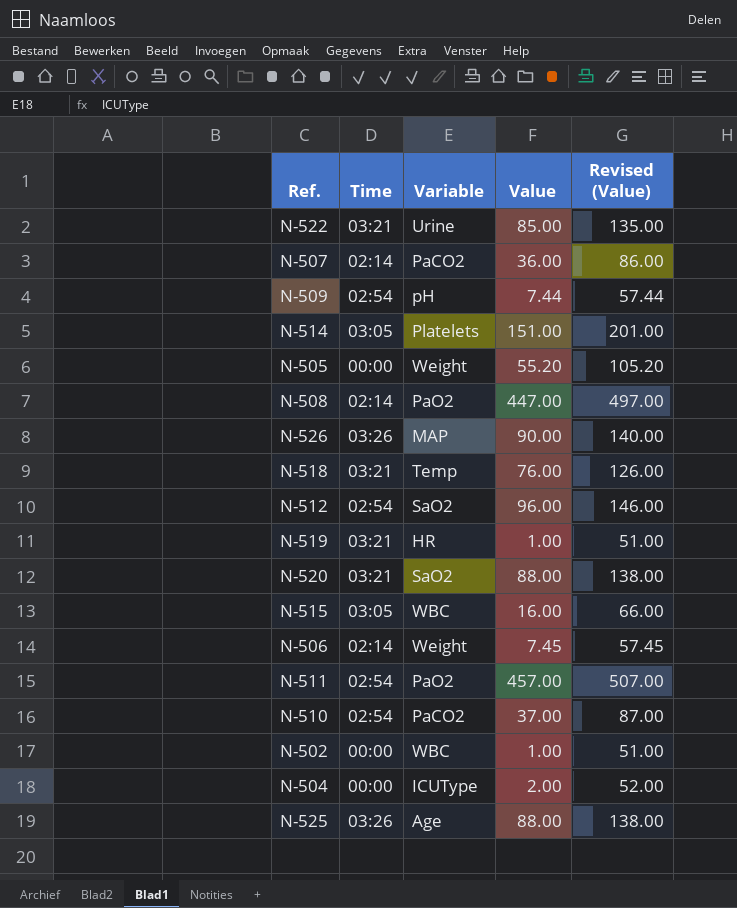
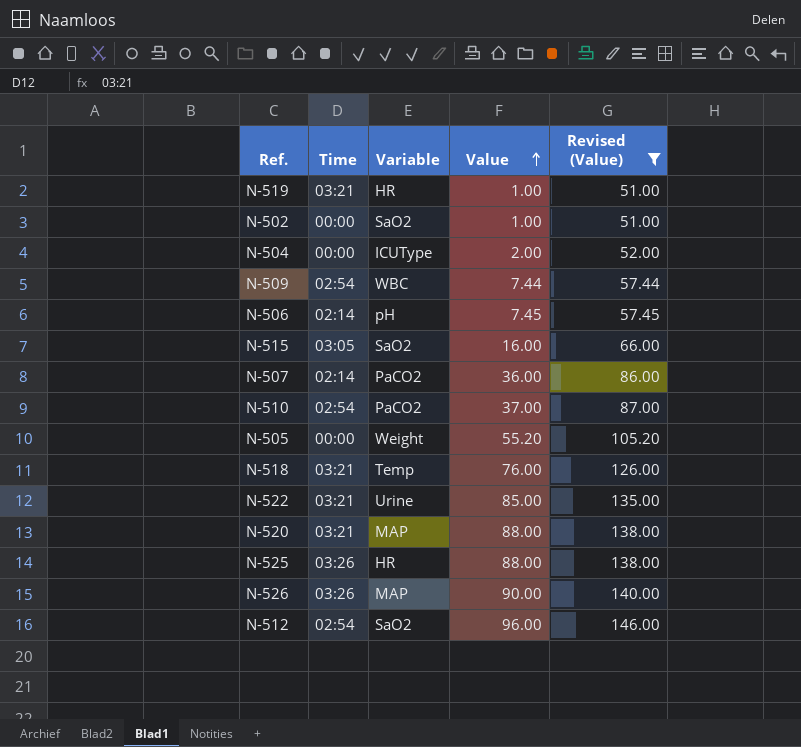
filter: none -> Revised (Value) <= 146.00
row order: none -> Value ascending
N-502 | Variable: WBC -> SaO2
N-509 | Variable: pH -> WBC
N-506 | Variable: Weight -> pH
N-515 | Variable: WBC -> SaO2
N-520 | Variable: SaO2 -> MAP
N-525 | Variable: Age -> HR

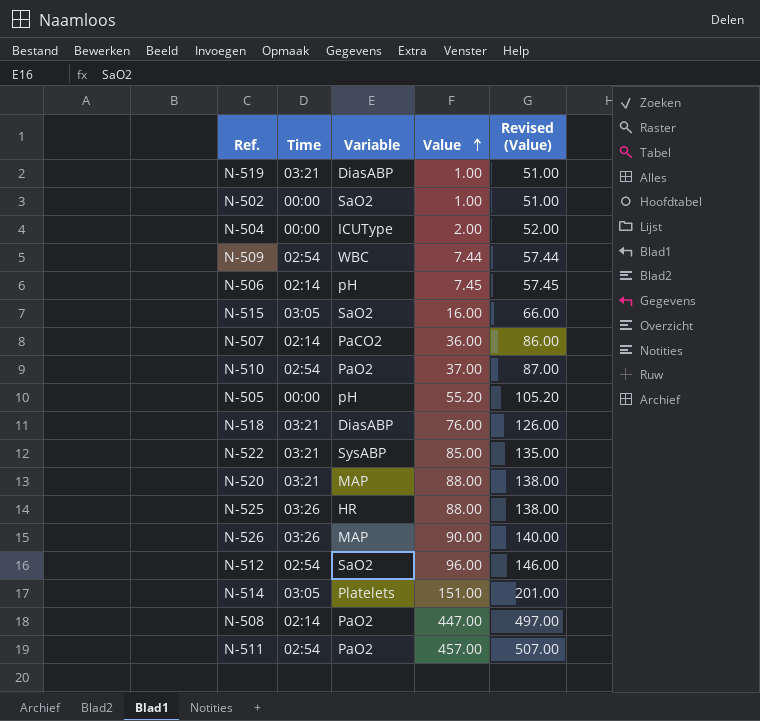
filter: Revised (Value) <= 146.00 -> none
N-519 | Variable: HR -> DiasABP
N-510 | Variable: PaCO2 -> PaO2
N-505 | Variable: Weight -> pH
N-518 | Variable: Temp -> DiasABP
N-522 | Variable: Urine -> SysABP

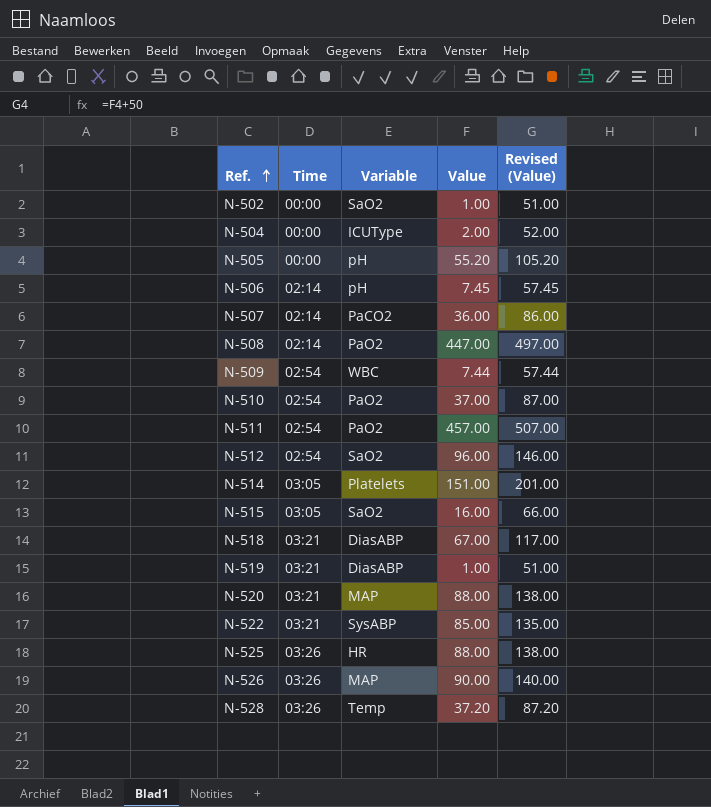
row order: Value ascending -> Ref. ascending
N-518 | Value: 76.00 -> 67.00
N-518 | Revised (Value): 126.00 -> 117.00
row N-528: none -> 03:26 | Temp | 37.20 | 87.20

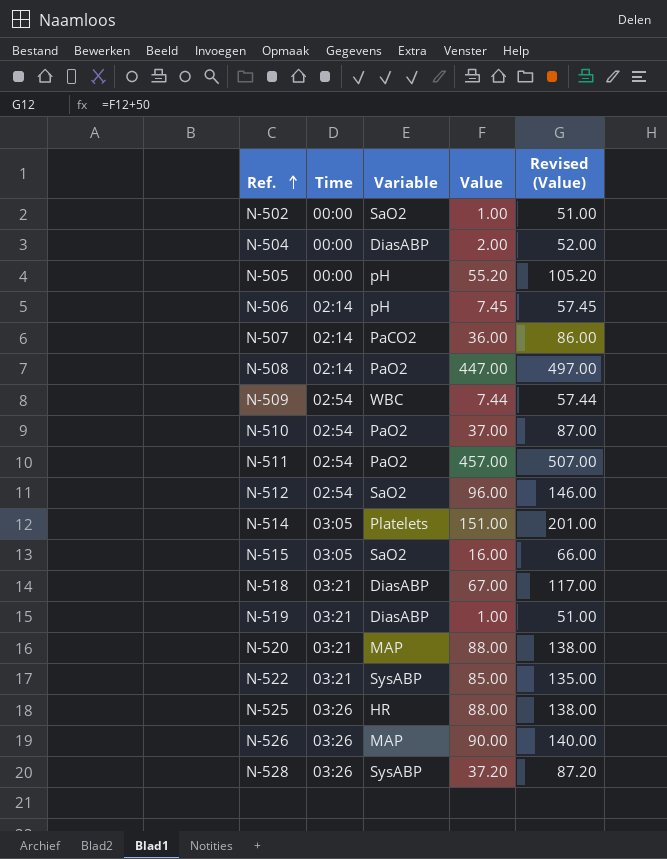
N-504 | Variable: ICUType -> DiasABP
N-528 | Variable: Temp -> SysABP

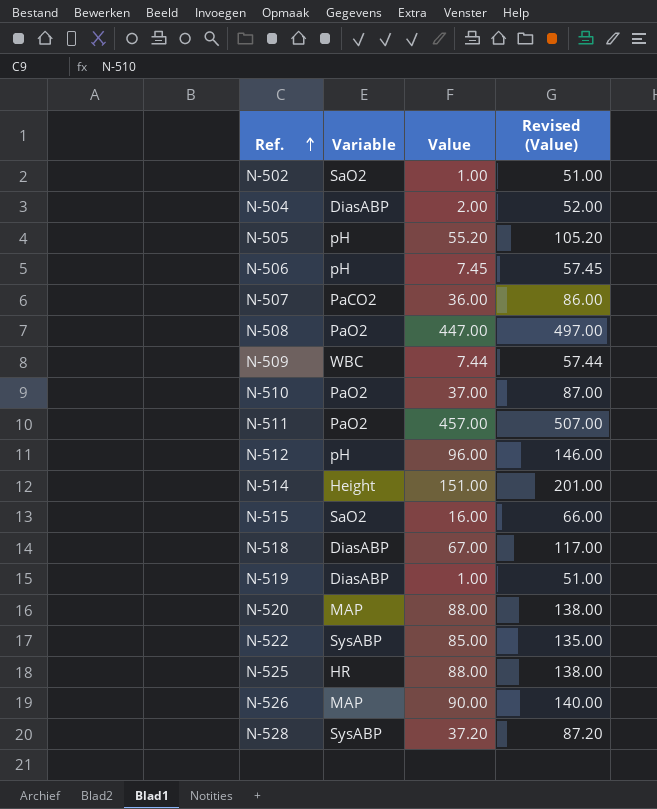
column Time | position: 2 -> none
N-512 | Variable: SaO2 -> pH
N-514 | Variable: Platelets -> Height

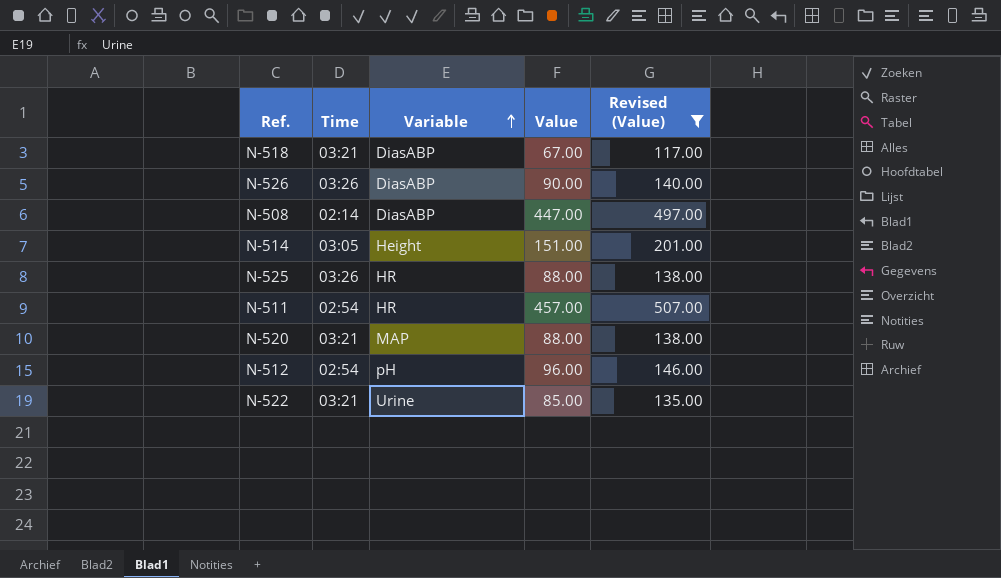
filter: none -> Revised (Value) >= 117.00
row order: Ref. ascending -> Variable ascending
column Time | position: none -> 2
N-526 | Variable: MAP -> DiasABP
N-508 | Variable: PaO2 -> DiasABP
N-511 | Variable: PaO2 -> HR
N-522 | Variable: SysABP -> Urine

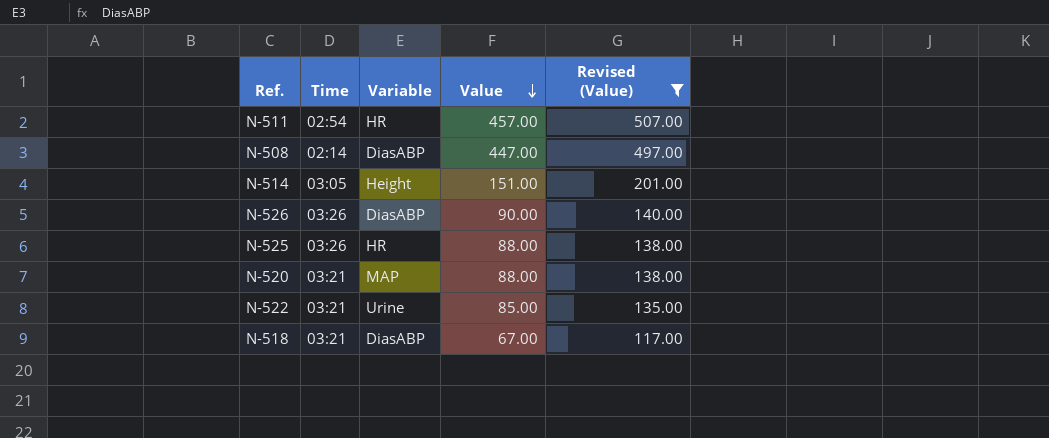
row order: Variable ascending -> Value descending
row N-512: 02:54 | pH | 96.00 | 146.00 -> none

